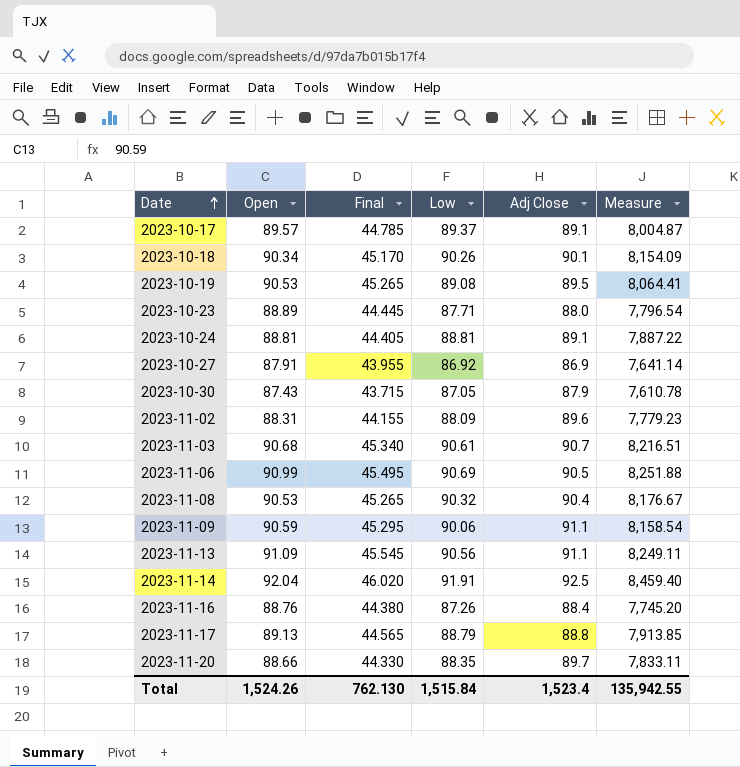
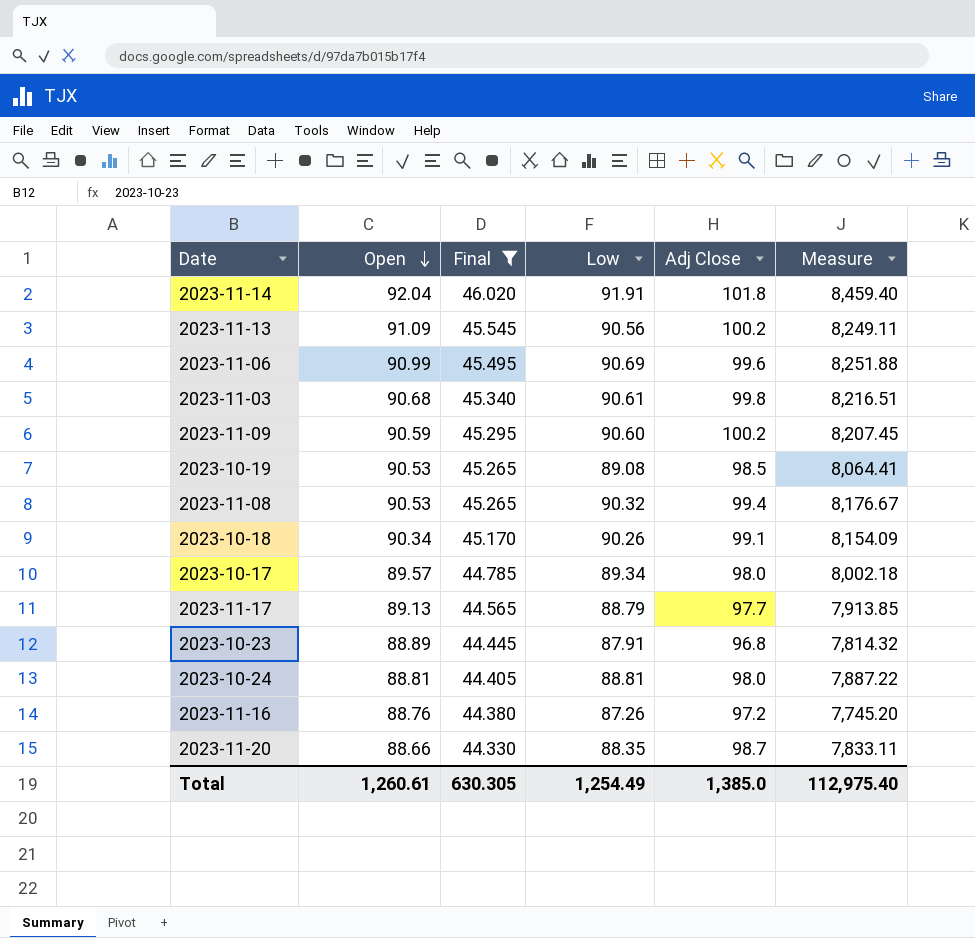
filter: none -> Final >= 44.330
row order: Date ascending -> Open descending
2023-11-14 | Adj Close: 92.5 -> 101.8
2023-11-13 | Adj Close: 91.1 -> 100.2
2023-11-06 | Adj Close: 90.5 -> 99.6
2023-11-03 | Adj Close: 90.7 -> 99.8
2023-11-09 | Low: 90.06 -> 90.60
2023-11-09 | Adj Close: 91.1 -> 100.2
2023-11-09 | Measure: 8,158.54 -> 8,207.45
2023-10-19 | Adj Close: 89.5 -> 98.5
2023-11-08 | Adj Close: 90.4 -> 99.4
2023-10-18 | Adj Close: 90.1 -> 99.1
2023-10-17 | Low: 89.37 -> 89.34
2023-10-17 | Adj Close: 89.1 -> 98.0
2023-10-17 | Measure: 8,004.87 -> 8,002.18
2023-11-17 | Adj Close: 88.8 -> 97.7
2023-10-23 | Low: 87.71 -> 87.91
2023-10-23 | Adj Close: 88.0 -> 96.8
2023-10-23 | Measure: 7,796.54 -> 7,814.32
2023-10-24 | Adj Close: 89.1 -> 98.0
2023-11-16 | Adj Close: 88.4 -> 97.2
2023-11-20 | Adj Close: 89.7 -> 98.7
Total | Open: 1,524.26 -> 1,260.61
Total | Final: 762.130 -> 630.305
Total | Low: 1,515.84 -> 1,254.49
Total | Adj Close: 1,523.4 -> 1,385.0
Total | Measure: 135,942.55 -> 112,975.40

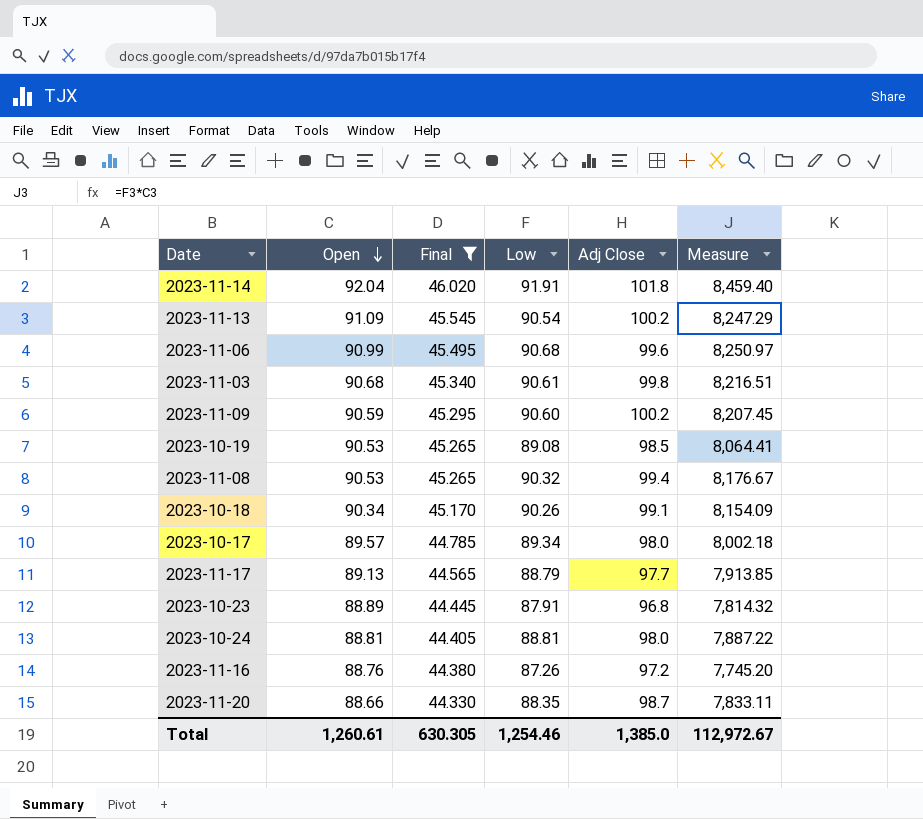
2023-11-13 | Low: 90.56 -> 90.54
2023-11-13 | Measure: 8,249.11 -> 8,247.29
2023-11-06 | Low: 90.69 -> 90.68
2023-11-06 | Measure: 8,251.88 -> 8,250.97
Total | Low: 1,254.49 -> 1,254.46
Total | Measure: 112,975.40 -> 112,972.67

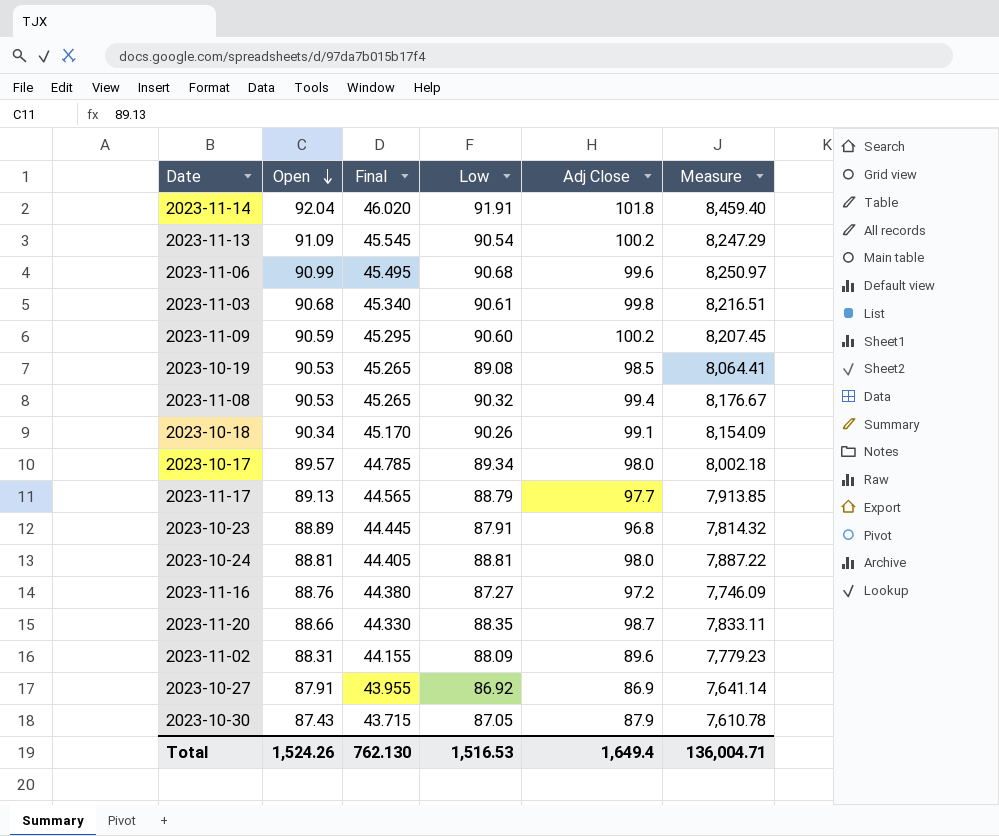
filter: Final >= 44.330 -> none
2023-11-16 | Low: 87.26 -> 87.27
2023-11-16 | Measure: 7,745.20 -> 7,746.09
Total | Open: 1,260.61 -> 1,524.26
Total | Final: 630.305 -> 762.130
Total | Low: 1,254.46 -> 1,516.53
Total | Adj Close: 1,385.0 -> 1,649.4
Total | Measure: 112,972.67 -> 136,004.71

